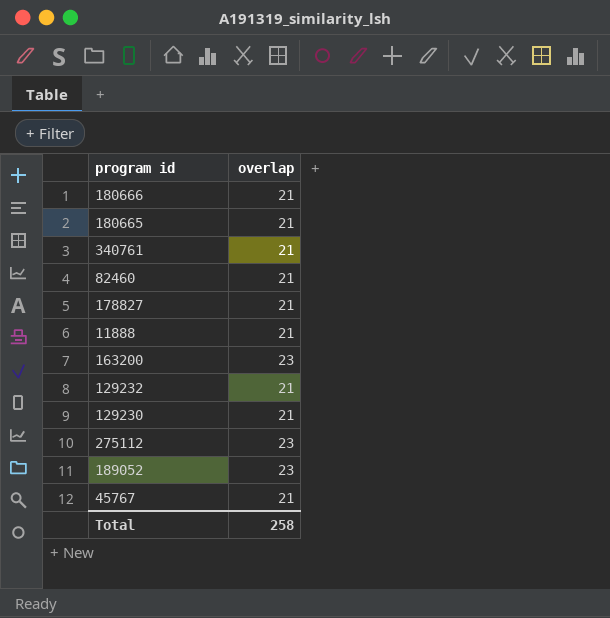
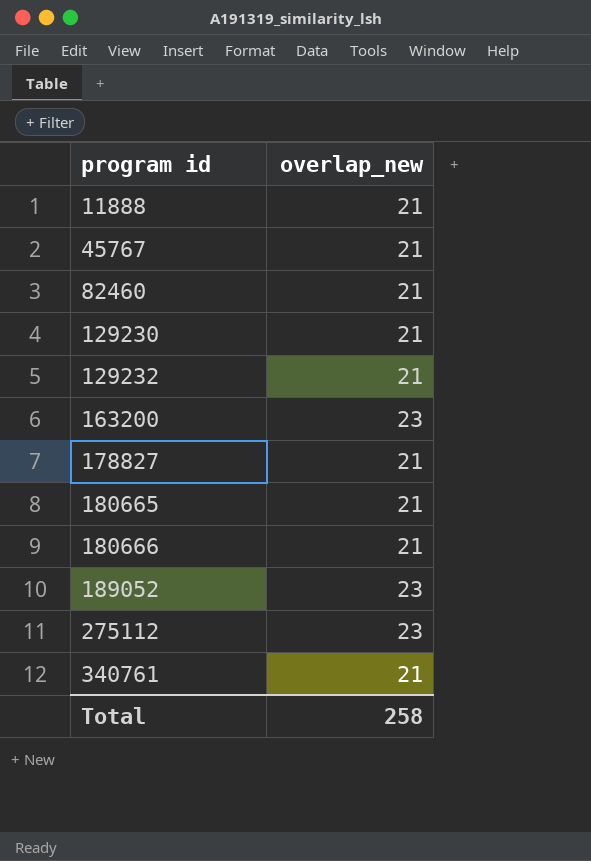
row order: none -> program id ascending
column name: overlap -> overlap_new

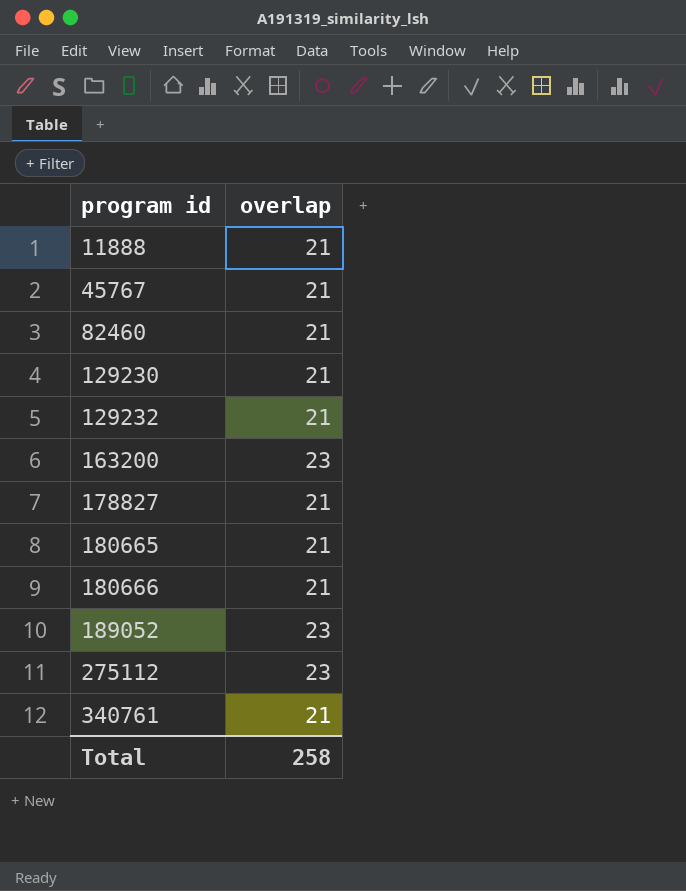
column name: overlap_new -> overlap

